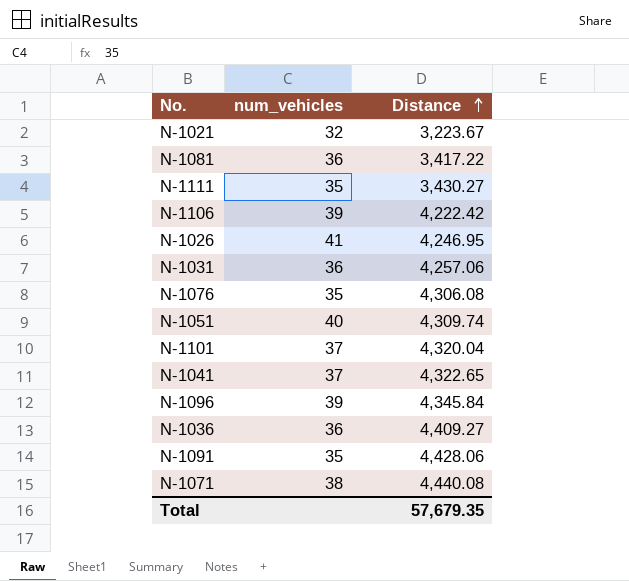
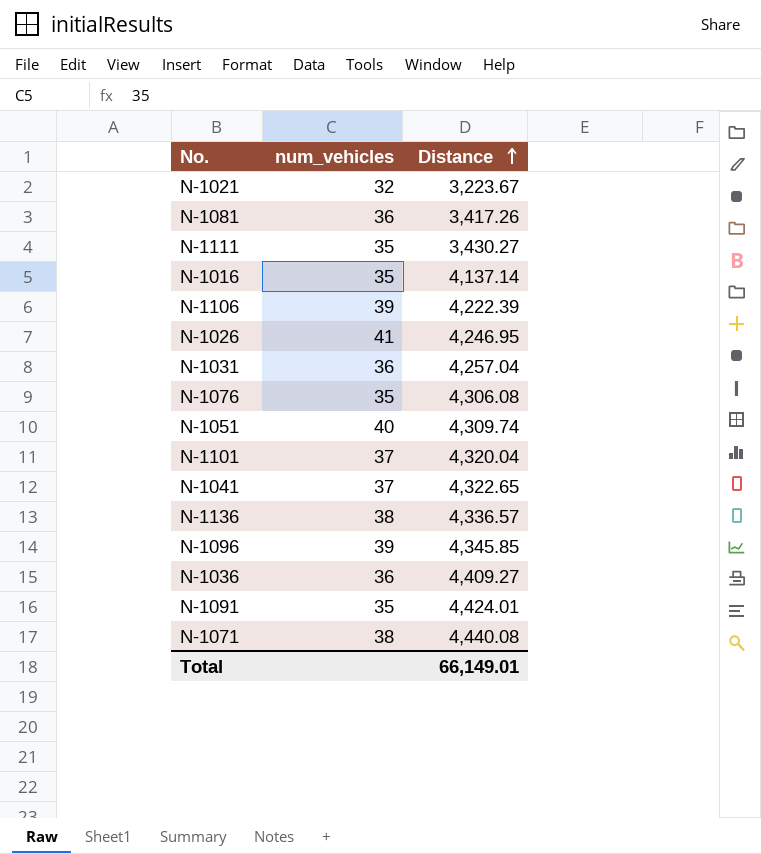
N-1081 | Distance: 3,417.22 -> 3,417.26
row N-1016: none -> 35 | 4,137.14
N-1106 | Distance: 4,222.42 -> 4,222.39
N-1031 | Distance: 4,257.06 -> 4,257.04
row N-1136: none -> 38 | 4,336.57
N-1096 | Distance: 4,345.84 -> 4,345.85
N-1091 | Distance: 4,428.06 -> 4,424.01
Total | Distance: 57,679.35 -> 66,149.01

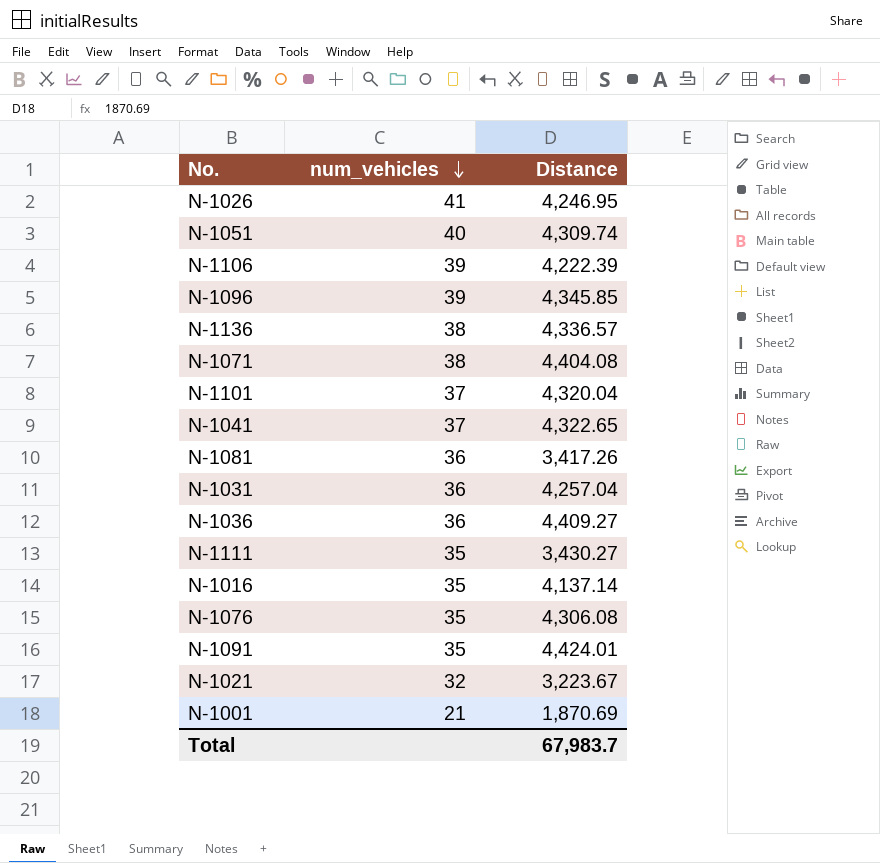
row order: Distance ascending -> num_vehicles descending
N-1071 | Distance: 4,440.08 -> 4,404.08
row N-1001: none -> 21 | 1,870.69
Total | Distance: 66,149.01 -> 67,983.7

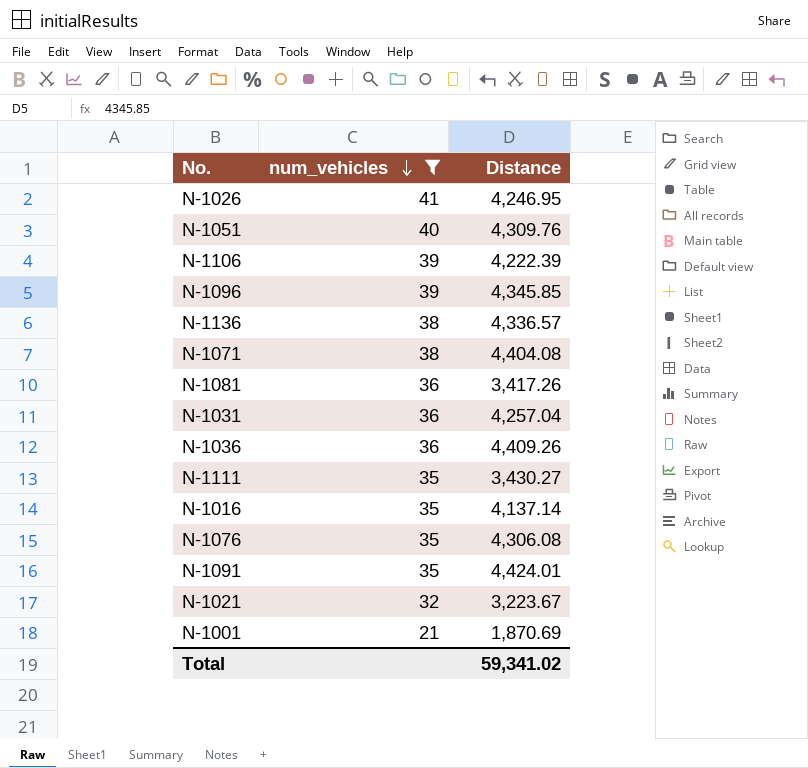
filter: none -> num_vehicles != 37
N-1051 | Distance: 4,309.74 -> 4,309.76
N-1036 | Distance: 4,409.27 -> 4,409.26
Total | Distance: 67,983.7 -> 59,341.02

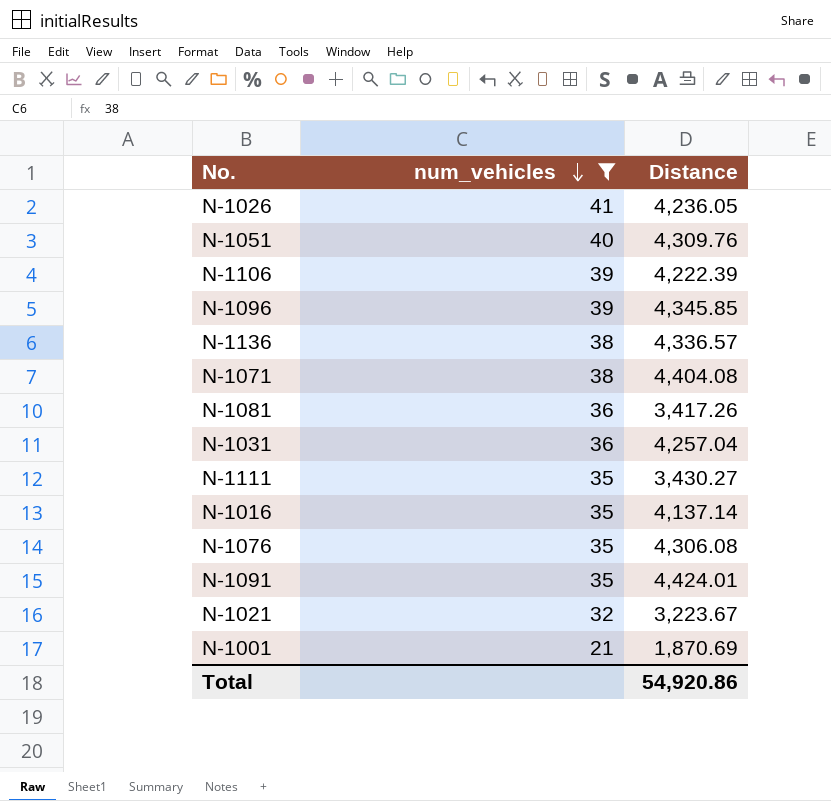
row N-1036: 36 | 4,409.26 -> none
N-1026 | Distance: 4,246.95 -> 4,236.05
Total | Distance: 59,341.02 -> 54,920.86

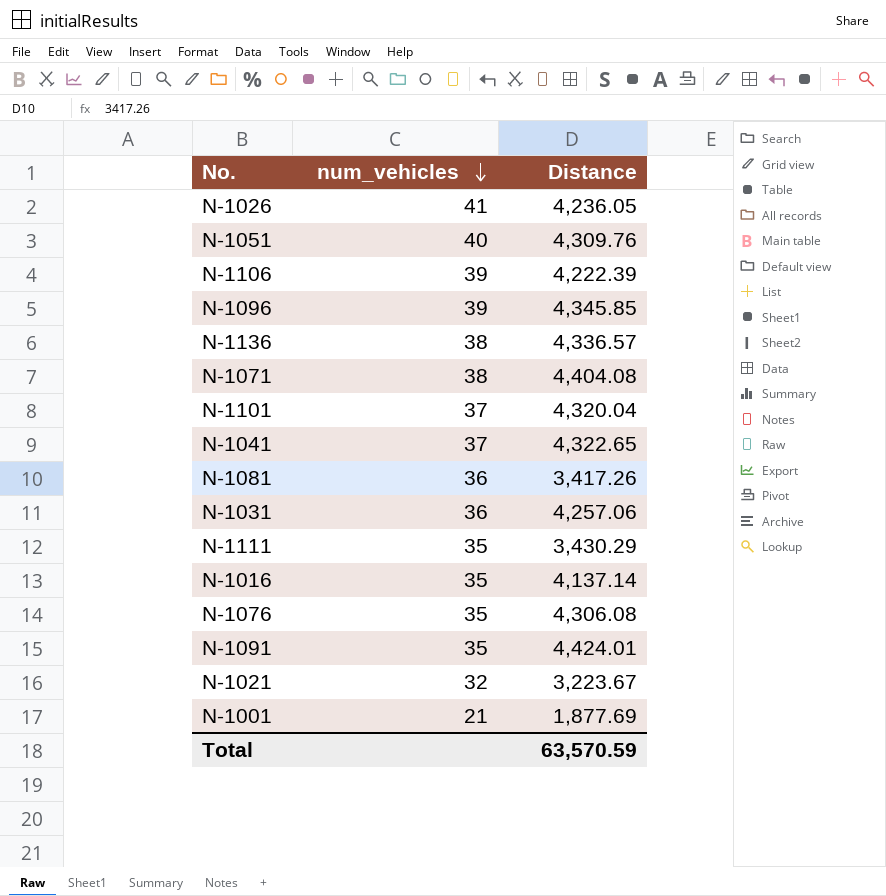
filter: num_vehicles != 37 -> none
N-1031 | Distance: 4,257.04 -> 4,257.06
N-1111 | Distance: 3,430.27 -> 3,430.29
N-1001 | Distance: 1,870.69 -> 1,877.69
Total | Distance: 54,920.86 -> 63,570.59

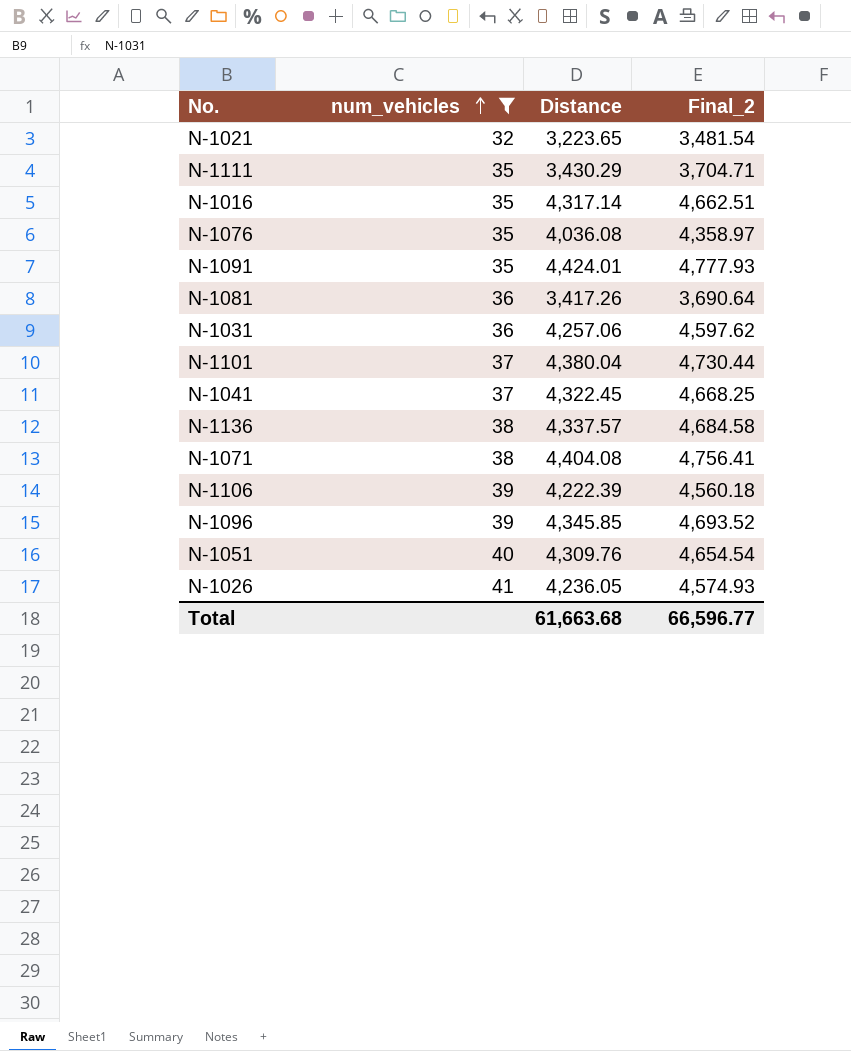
filter: none -> num_vehicles != 21
row order: num_vehicles descending -> num_vehicles ascending
column Final_2 | formula: none -> [Distance] * 1.08
N-1021 | Distance: 3,223.67 -> 3,223.65
N-1016 | Distance: 4,137.14 -> 4,317.14
N-1076 | Distance: 4,306.08 -> 4,036.08
N-1101 | Distance: 4,320.04 -> 4,380.04
N-1041 | Distance: 4,322.65 -> 4,322.45
N-1136 | Distance: 4,336.57 -> 4,337.57
Total | Distance: 63,570.59 -> 61,663.68

